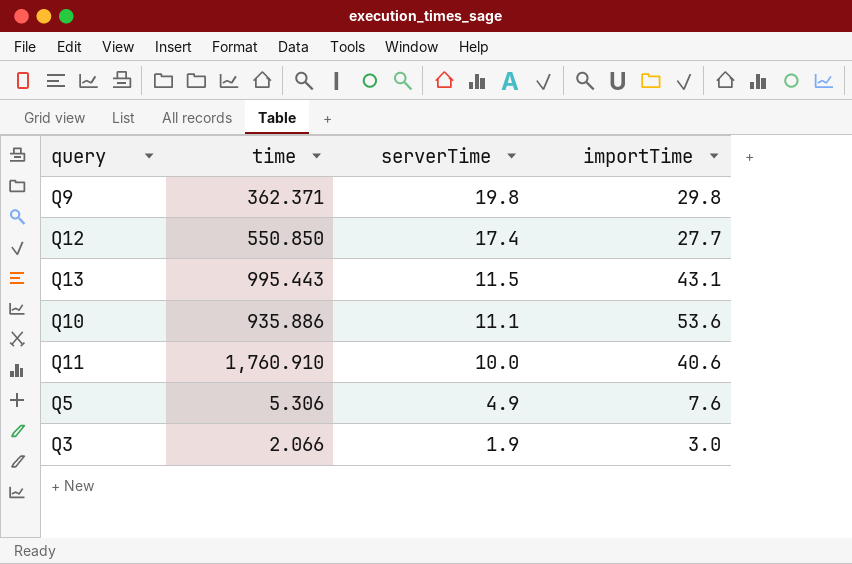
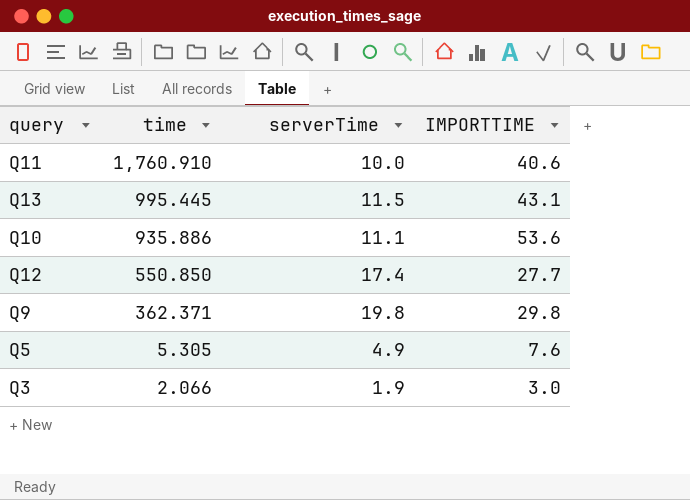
row order: serverTime descending -> time descending
column name: importTime -> IMPORTTIME
Q13 | time: 995.443 -> 995.445
Q5 | time: 5.306 -> 5.305

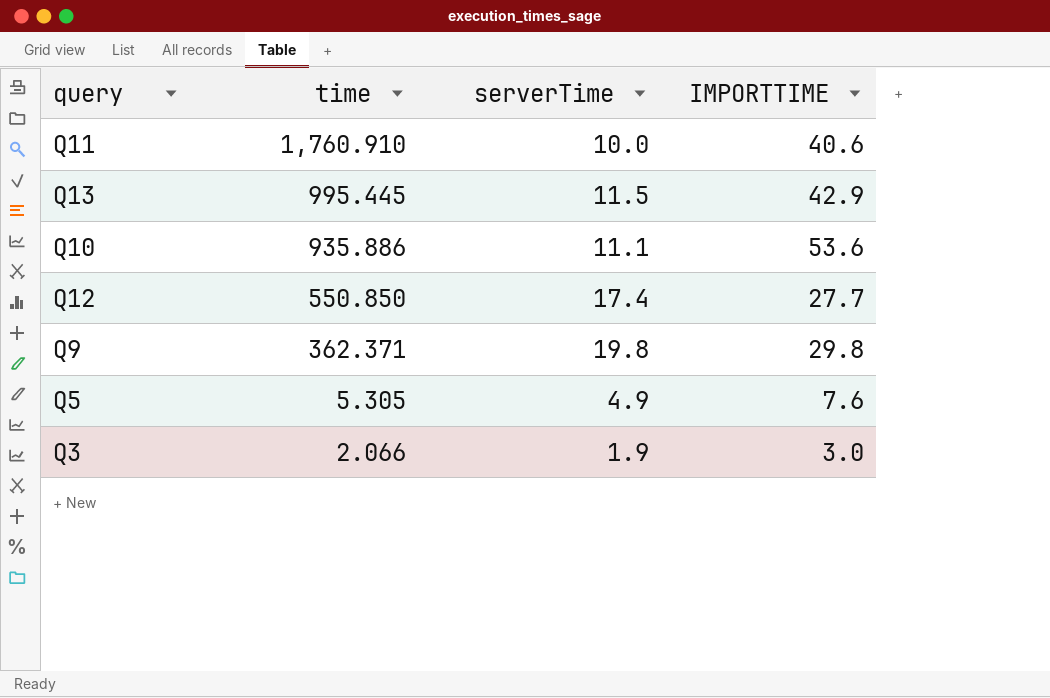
Q13 | IMPORTTIME: 43.1 -> 42.9

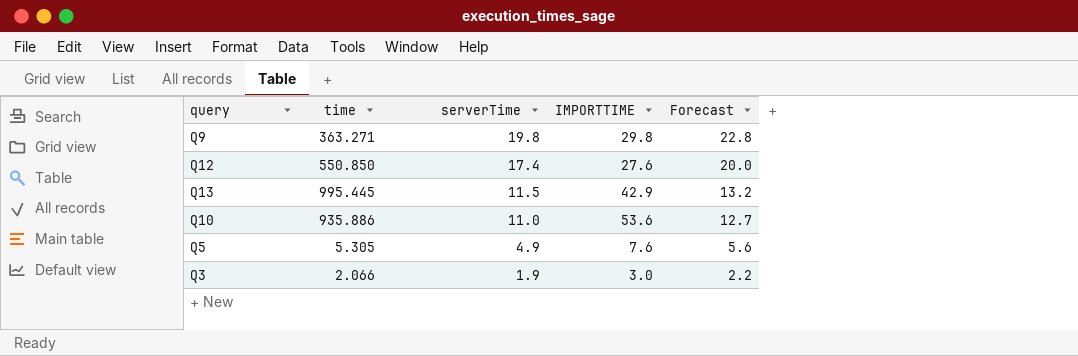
row order: time descending -> serverTime descending
column Forecast | formula: none -> [serverTime] * 1.15
row Q11: 1,760.910 | 10.0 | 40.6 -> none
Q9 | time: 362.371 -> 363.271
Q12 | IMPORTTIME: 27.7 -> 27.6
Q10 | serverTime: 11.1 -> 11.0

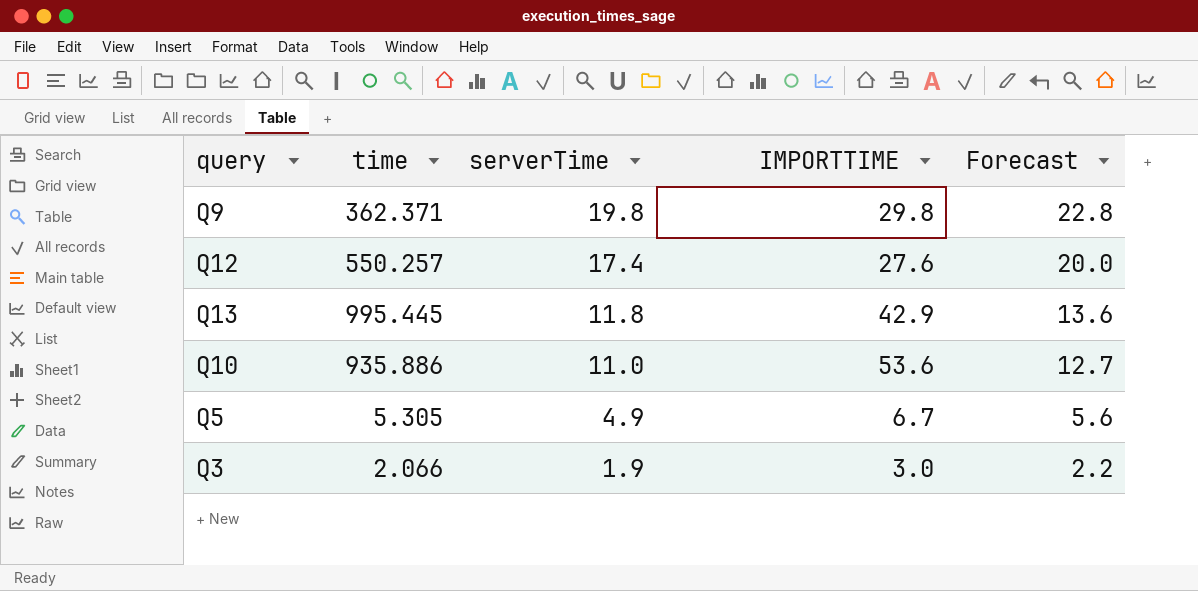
Q9 | time: 363.271 -> 362.371
Q12 | time: 550.850 -> 550.257
Q13 | serverTime: 11.5 -> 11.8
Q13 | Forecast: 13.2 -> 13.6
Q5 | IMPORTTIME: 7.6 -> 6.7

